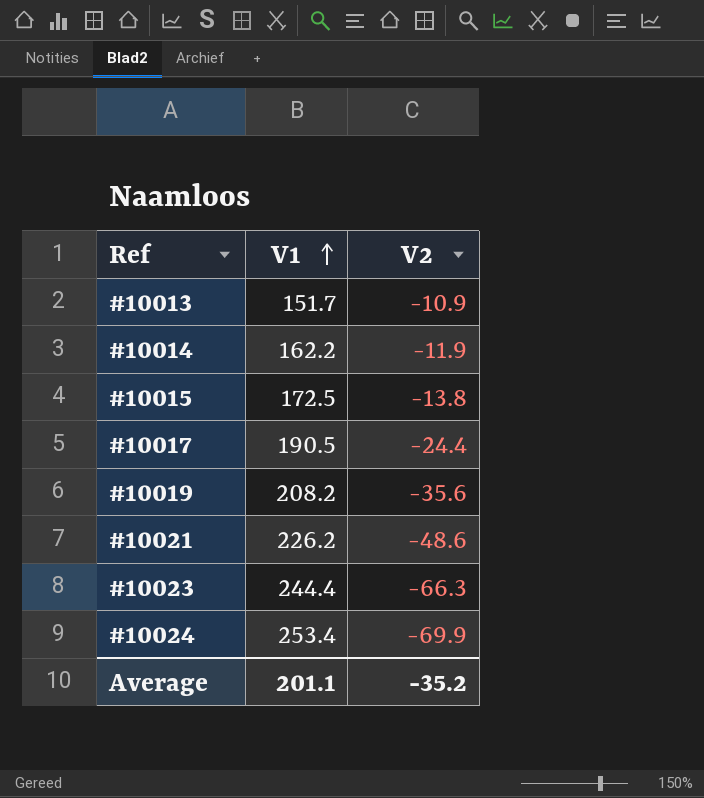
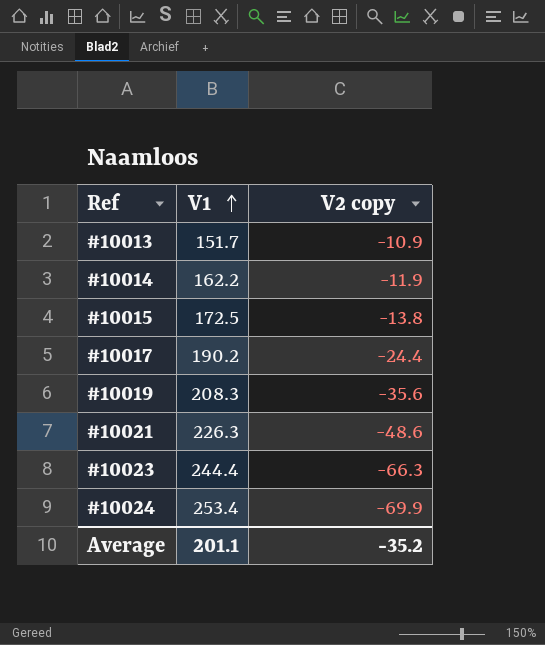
column name: V2 -> V2 copy
#10017 | V1: 190.5 -> 190.2
#10019 | V1: 208.2 -> 208.3
#10021 | V1: 226.2 -> 226.3

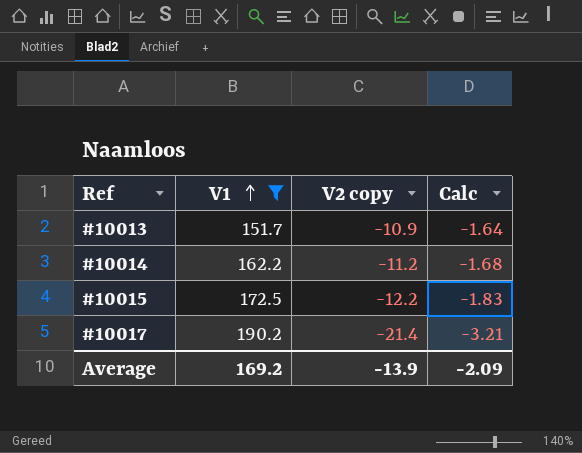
filter: none -> V1 <= 190.2
column Calc | formula: none -> [V2 copy] * 0.15
#10014 | V2 copy: -11.9 -> -11.2
#10015 | V2 copy: -13.8 -> -12.2
#10017 | V2 copy: -24.4 -> -21.4
Average | V1: 201.1 -> 169.2
Average | V2 copy: -35.2 -> -13.9

